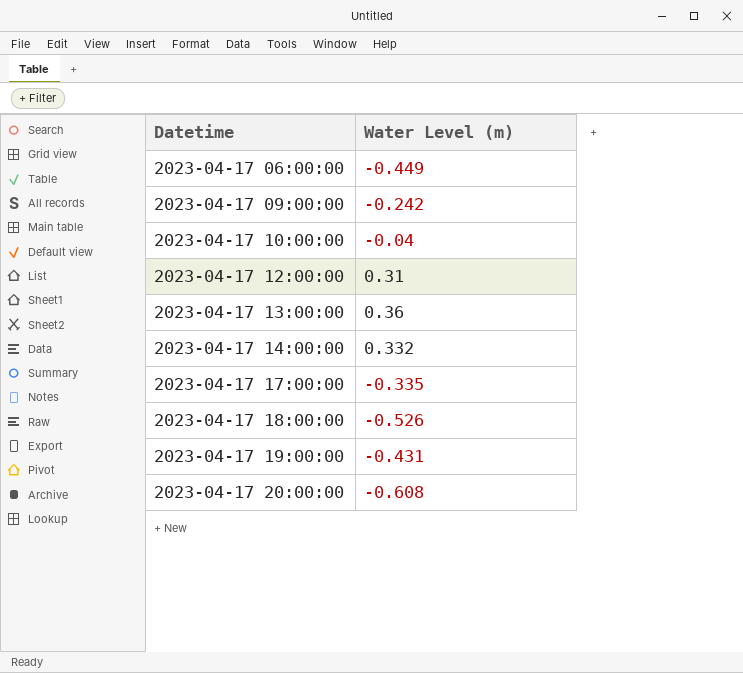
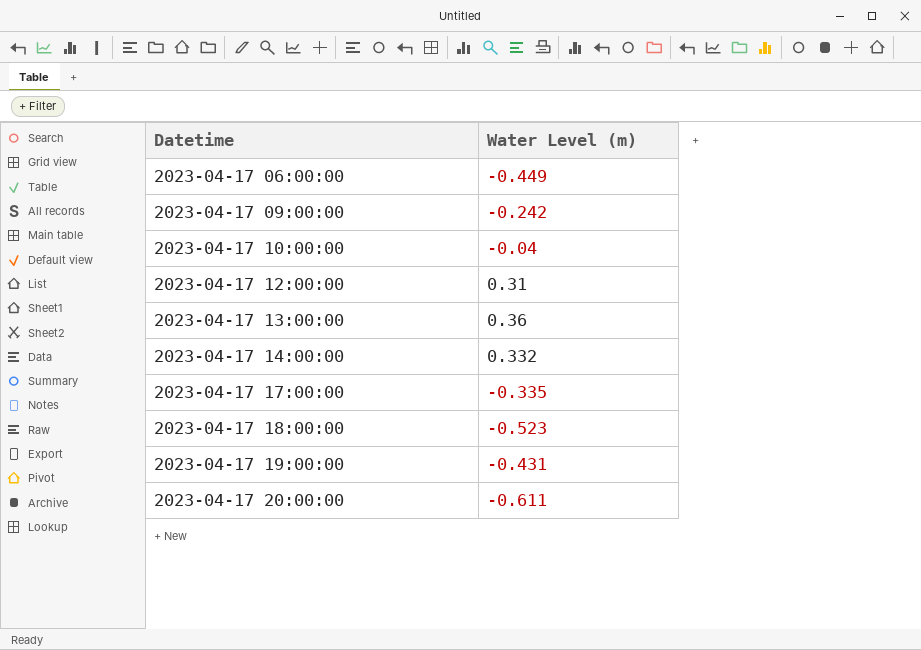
2023-04-17 18:00:00 | Water Level (m): -0.526 -> -0.523
2023-04-17 20:00:00 | Water Level (m): -0.608 -> -0.611

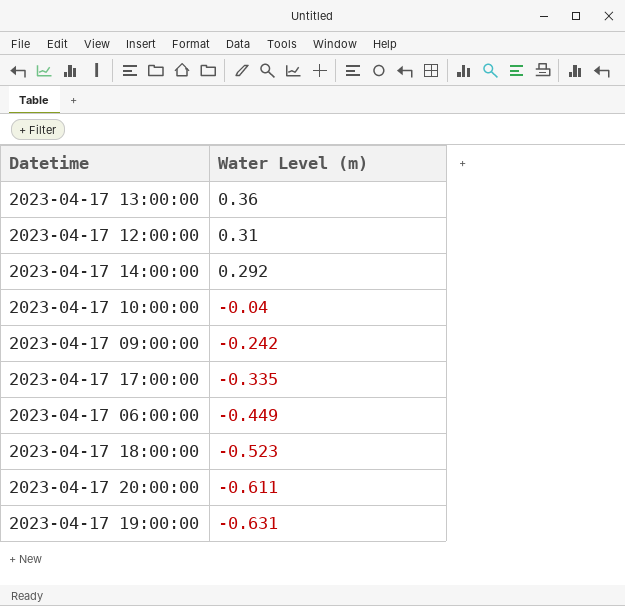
row order: Datetime ascending -> Water Level (m) descending
2023-04-17 14:00:00 | Water Level (m): 0.332 -> 0.292
2023-04-17 19:00:00 | Water Level (m): -0.431 -> -0.631

